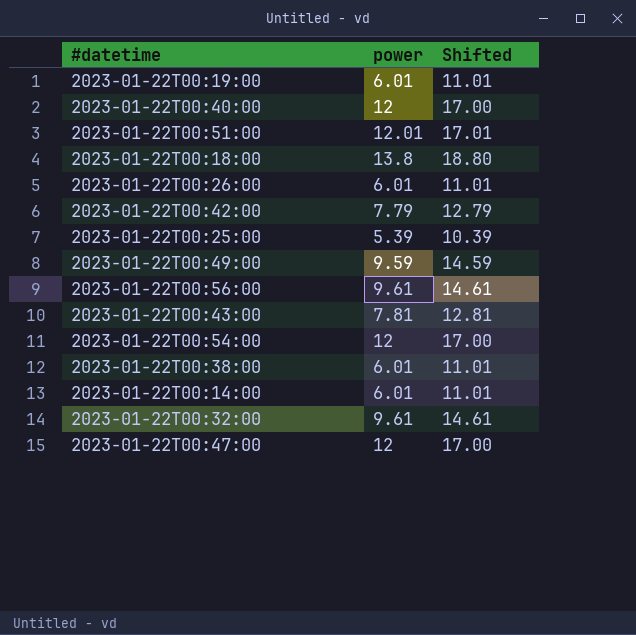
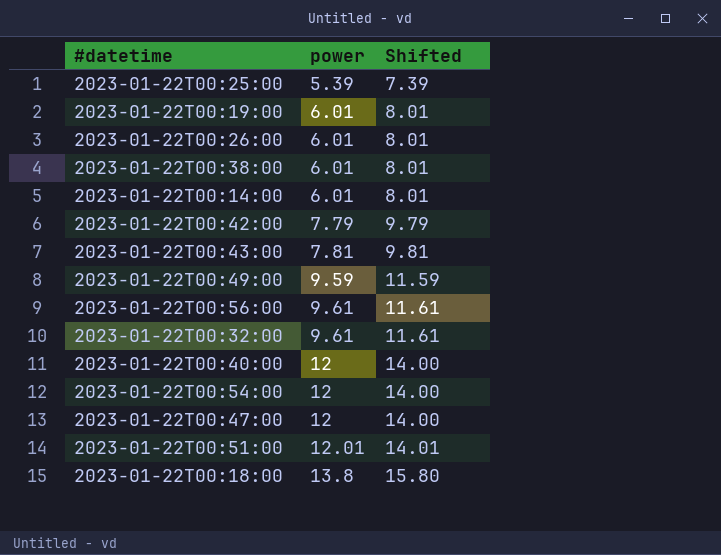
row order: none -> power ascending
column Shifted | formula: [power] + 5 -> [power] + 2

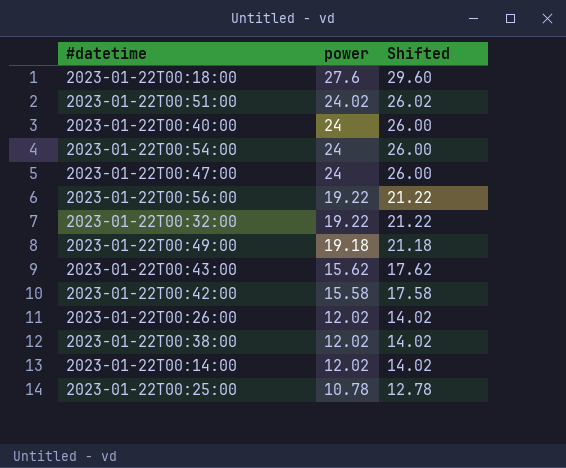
row order: power ascending -> power descending
row 2023-01-22T00:19:00: 6.01 | 8.01 -> none
2023-01-22T00:18:00 | power: 13.8 -> 27.6
2023-01-22T00:18:00 | Shifted: 15.80 -> 29.60
2023-01-22T00:51:00 | power: 12.01 -> 24.02
2023-01-22T00:51:00 | Shifted: 14.01 -> 26.02
2023-01-22T00:40:00 | power: 12 -> 24
2023-01-22T00:40:00 | Shifted: 14.00 -> 26.00
2023-01-22T00:54:00 | power: 12 -> 24
2023-01-22T00:54:00 | Shifted: 14.00 -> 26.00
2023-01-22T00:47:00 | power: 12 -> 24
2023-01-22T00:47:00 | Shifted: 14.00 -> 26.00
2023-01-22T00:56:00 | power: 9.61 -> 19.22
2023-01-22T00:56:00 | Shifted: 11.61 -> 21.22
2023-01-22T00:32:00 | power: 9.61 -> 19.22
2023-01-22T00:32:00 | Shifted: 11.61 -> 21.22
2023-01-22T00:49:00 | power: 9.59 -> 19.18
2023-01-22T00:49:00 | Shifted: 11.59 -> 21.18
2023-01-22T00:43:00 | power: 7.81 -> 15.62
2023-01-22T00:43:00 | Shifted: 9.81 -> 17.62
2023-01-22T00:42:00 | power: 7.79 -> 15.58
2023-01-22T00:42:00 | Shifted: 9.79 -> 17.58
2023-01-22T00:26:00 | power: 6.01 -> 12.02
2023-01-22T00:26:00 | Shifted: 8.01 -> 14.02
2023-01-22T00:38:00 | power: 6.01 -> 12.02
2023-01-22T00:38:00 | Shifted: 8.01 -> 14.02
2023-01-22T00:14:00 | power: 6.01 -> 12.02
2023-01-22T00:14:00 | Shifted: 8.01 -> 14.02
2023-01-22T00:25:00 | power: 5.39 -> 10.78
2023-01-22T00:25:00 | Shifted: 7.39 -> 12.78

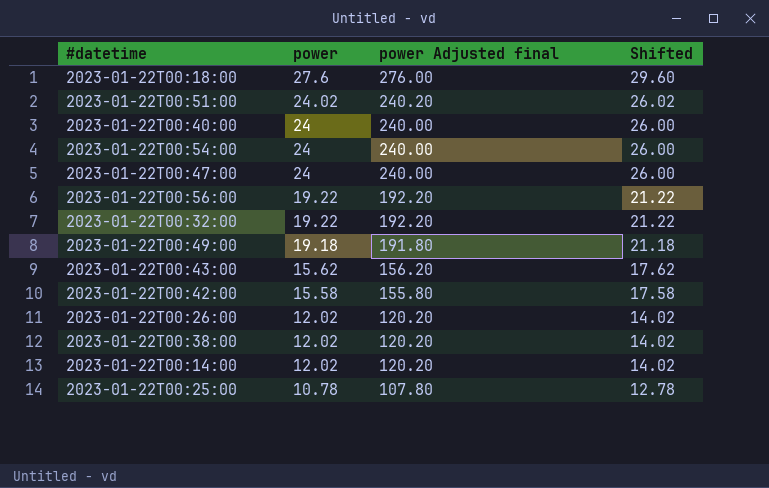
column power Adjusted final | formula: none -> [power] * 10

